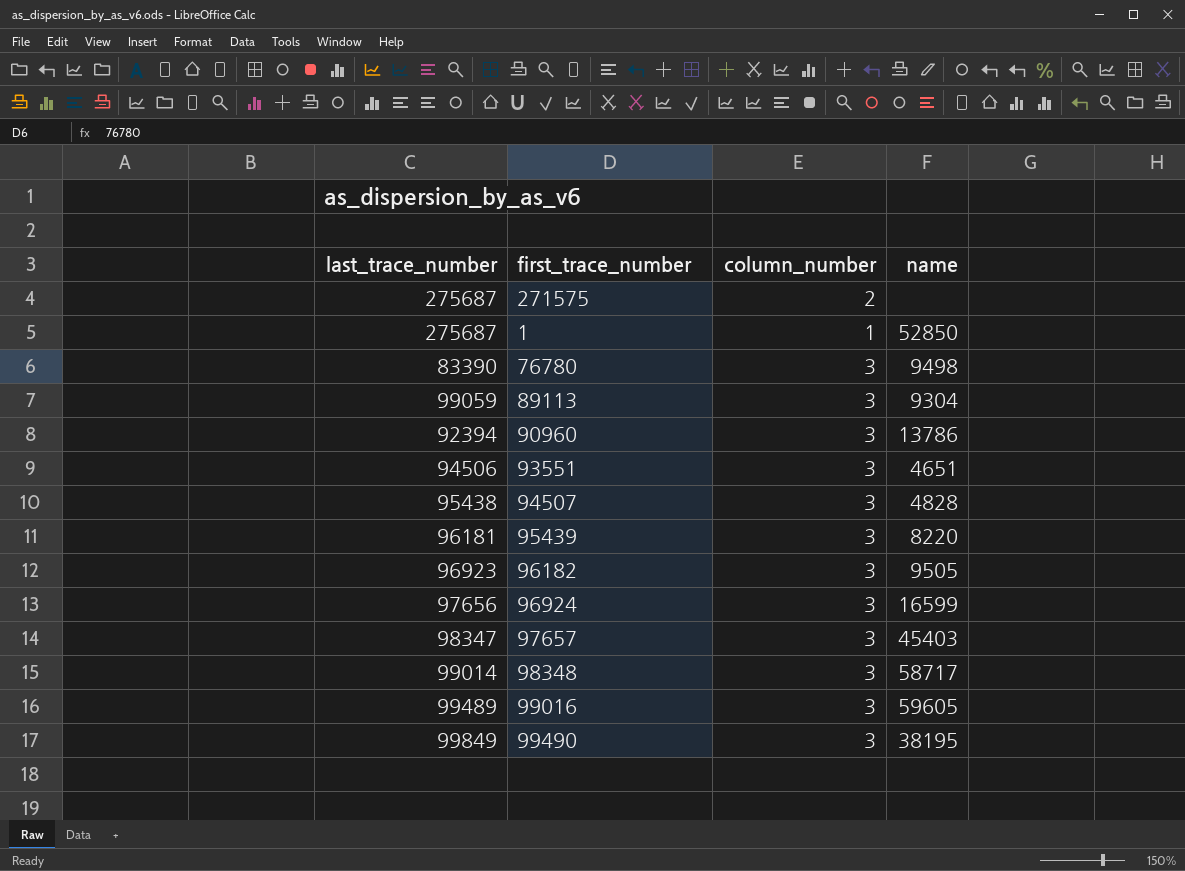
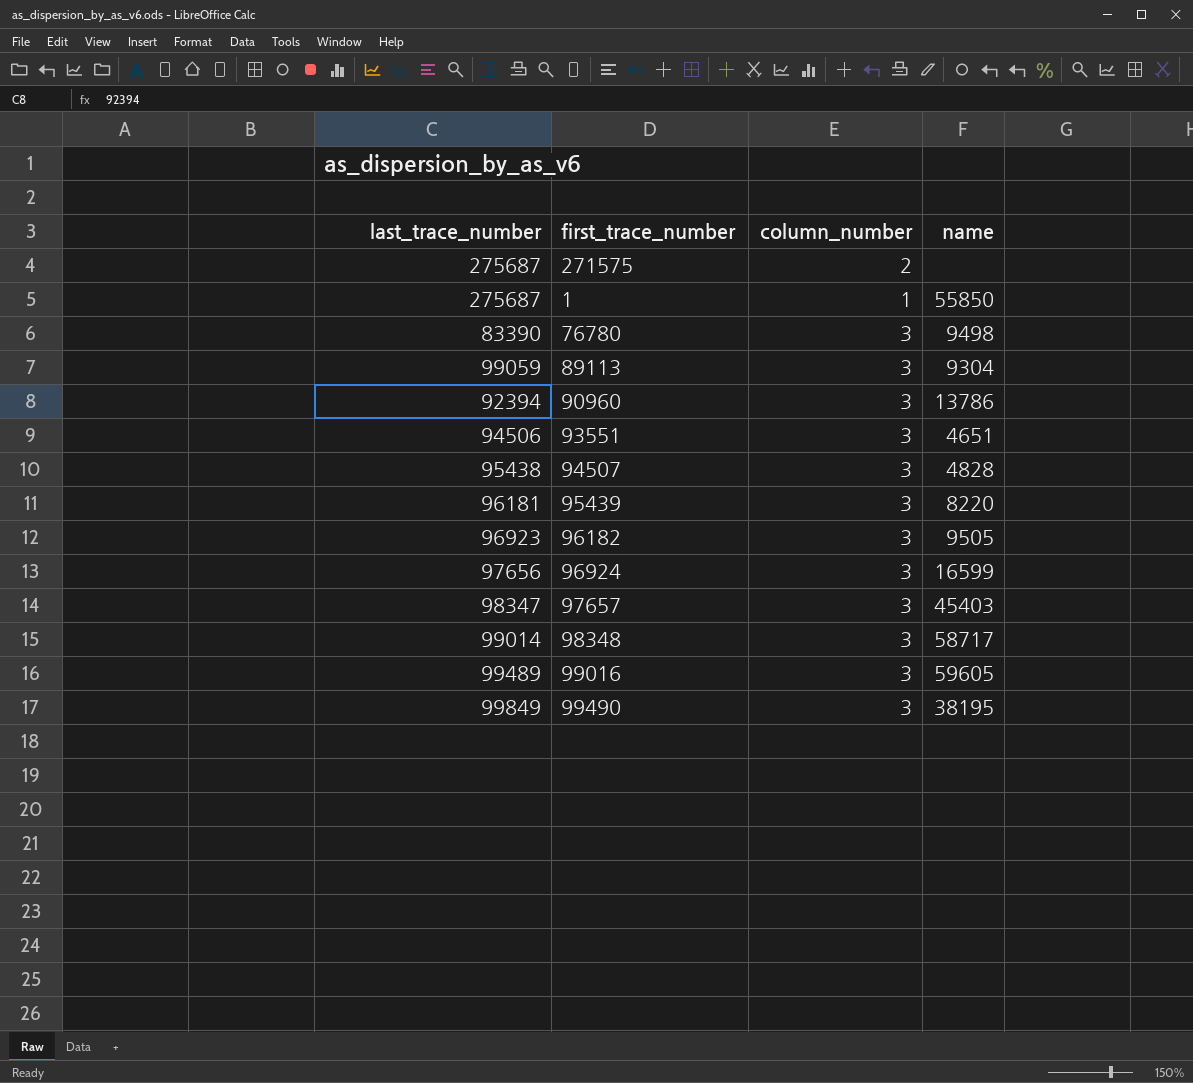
1 | name: 52850 -> 55850

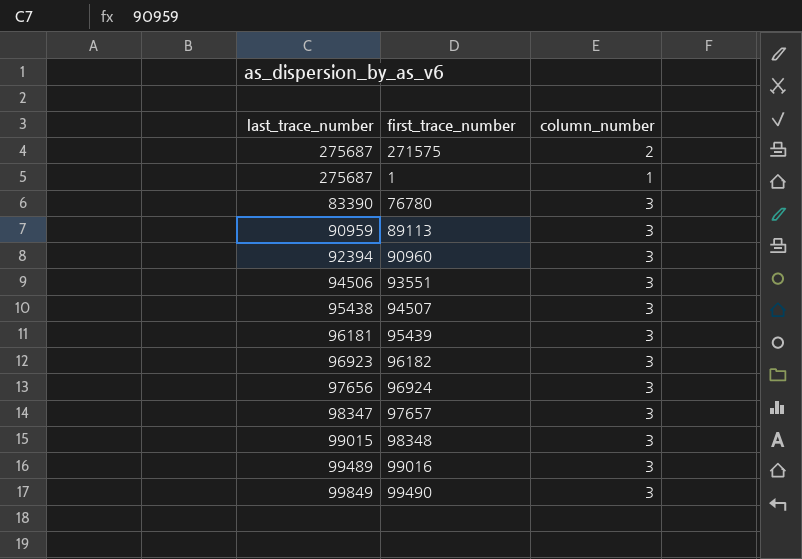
column name | position: 4 -> none
89113 | last_trace_number: 99059 -> 90959
98348 | last_trace_number: 99014 -> 99015

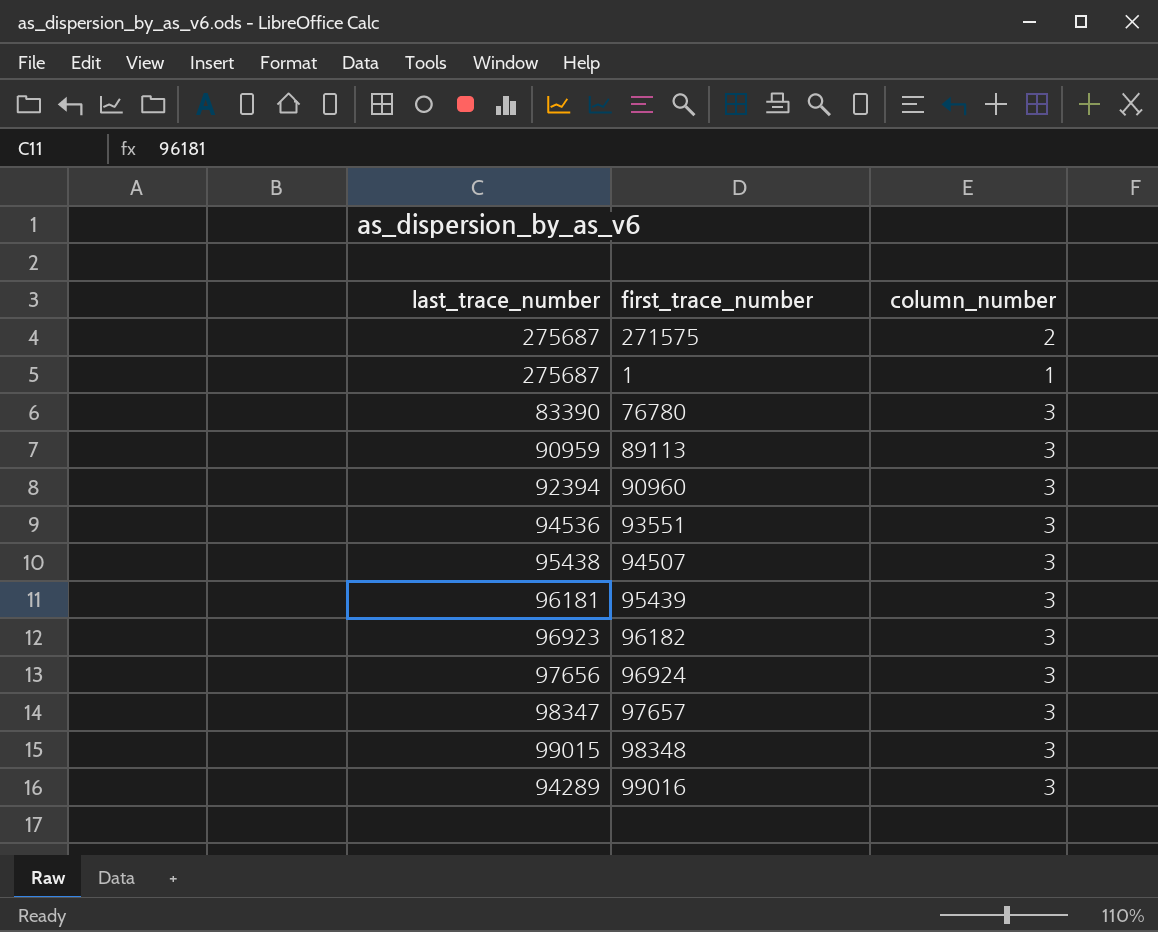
row 99490: 99849 | 3 -> none
93551 | last_trace_number: 94506 -> 94536
99016 | last_trace_number: 99489 -> 94289

